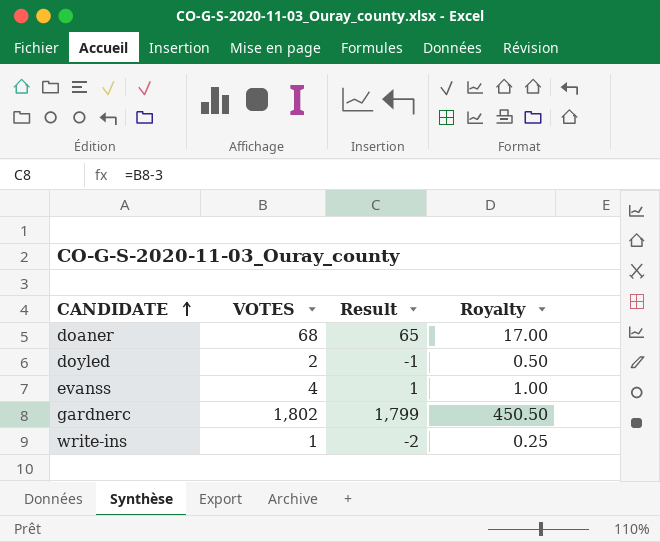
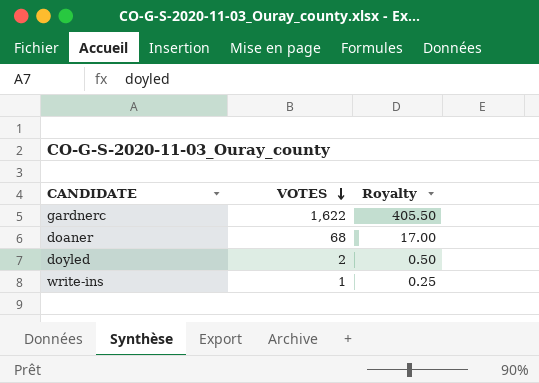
row order: CANDIDATE ascending -> VOTES descending
column Result | formula: [VOTES] - 3 -> none
row evanss: 4 | 1 | 1.00 -> none
gardnerc | VOTES: 1,802 -> 1,622
gardnerc | Royalty: 450.50 -> 405.50

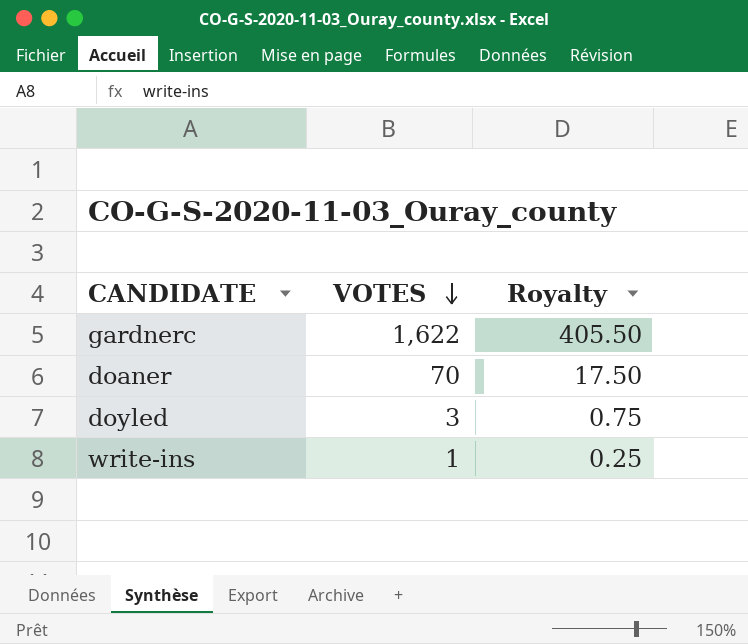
doaner | VOTES: 68 -> 70
doaner | Royalty: 17.00 -> 17.50
doyled | VOTES: 2 -> 3
doyled | Royalty: 0.50 -> 0.75

